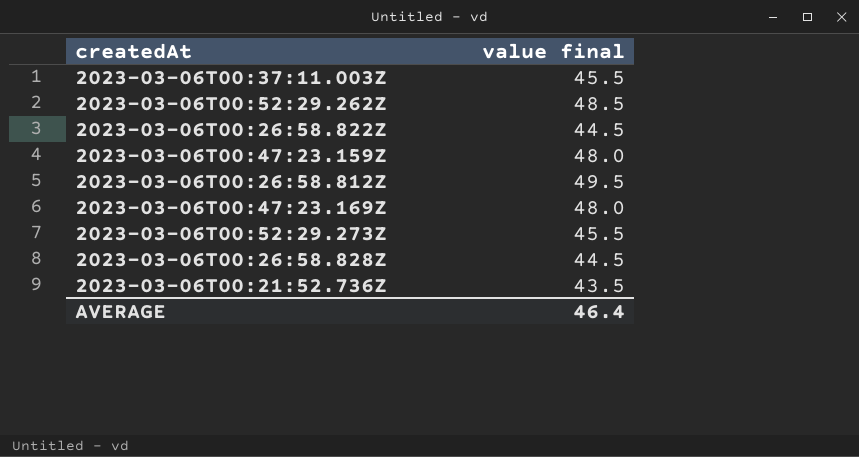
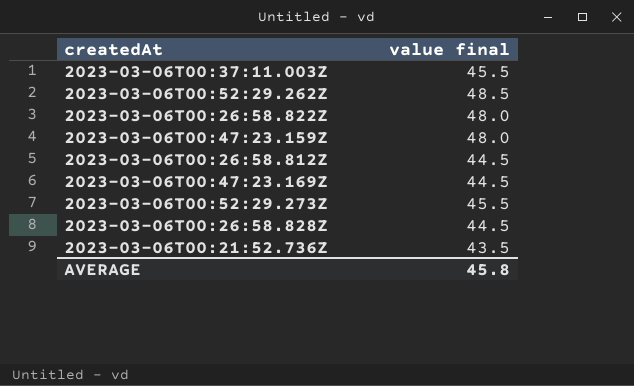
2023-03-06T00:26:58.822Z | value final: 44.5 -> 48.0
2023-03-06T00:26:58.812Z | value final: 49.5 -> 44.5
2023-03-06T00:47:23.169Z | value final: 48.0 -> 44.5
AVERAGE | value final: 46.4 -> 45.8

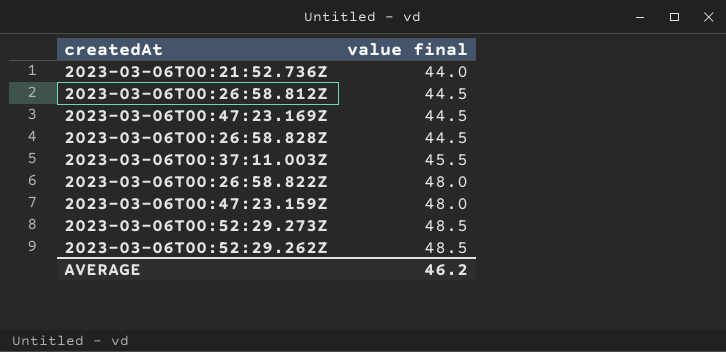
row order: none -> value final ascending
2023-03-06T00:21:52.736Z | value final: 43.5 -> 44.0
2023-03-06T00:52:29.273Z | value final: 45.5 -> 48.5
AVERAGE | value final: 45.8 -> 46.2

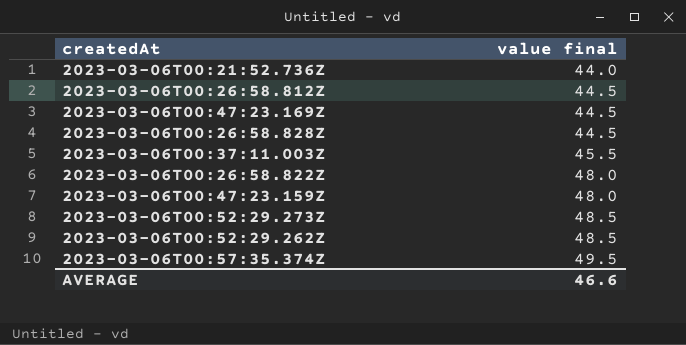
row 2023-03-06T00:57:35.374Z: none -> 49.5
AVERAGE | value final: 46.2 -> 46.6

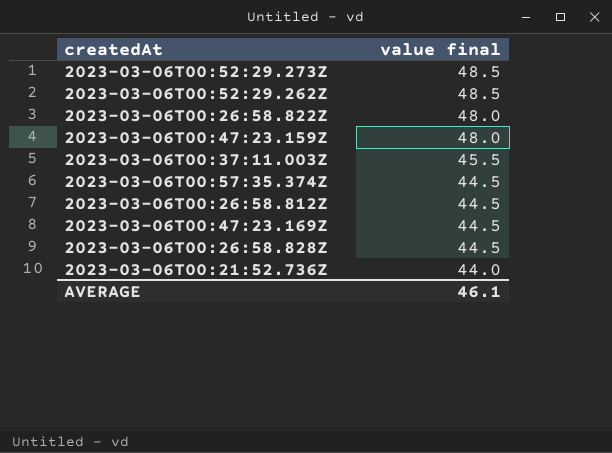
row order: value final ascending -> value final descending
2023-03-06T00:57:35.374Z | value final: 49.5 -> 44.5
AVERAGE | value final: 46.6 -> 46.1

